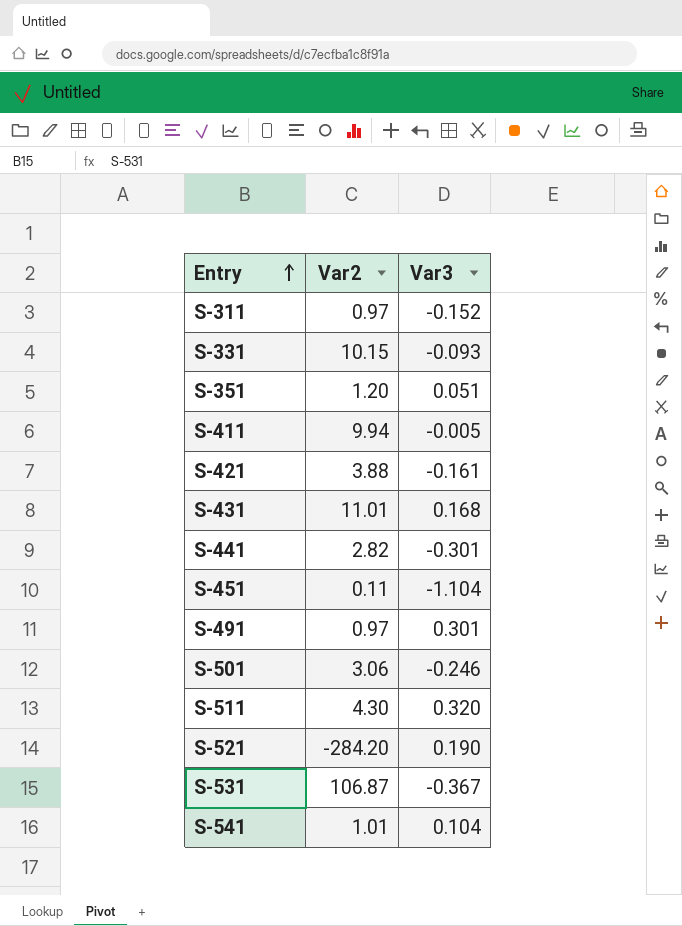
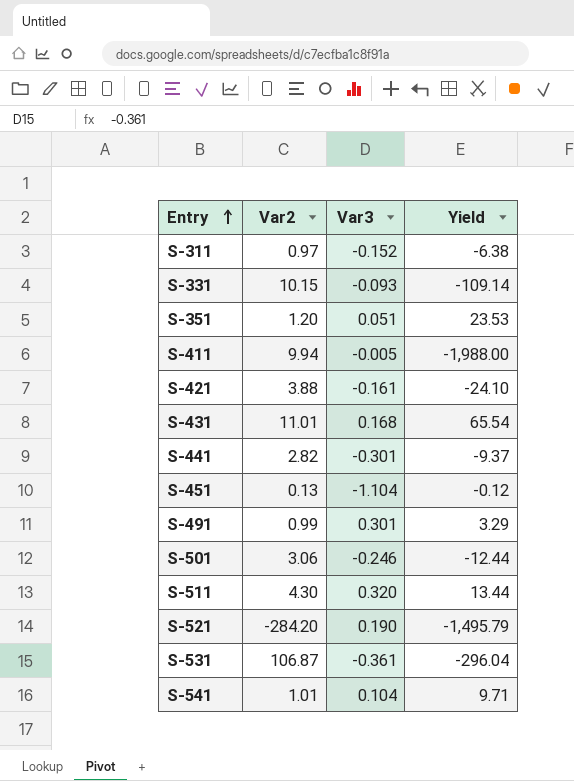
column Yield | formula: none -> [Var2] / [Var3]
S-451 | Var2: 0.11 -> 0.13
S-491 | Var2: 0.97 -> 0.99
S-531 | Var3: -0.367 -> -0.361

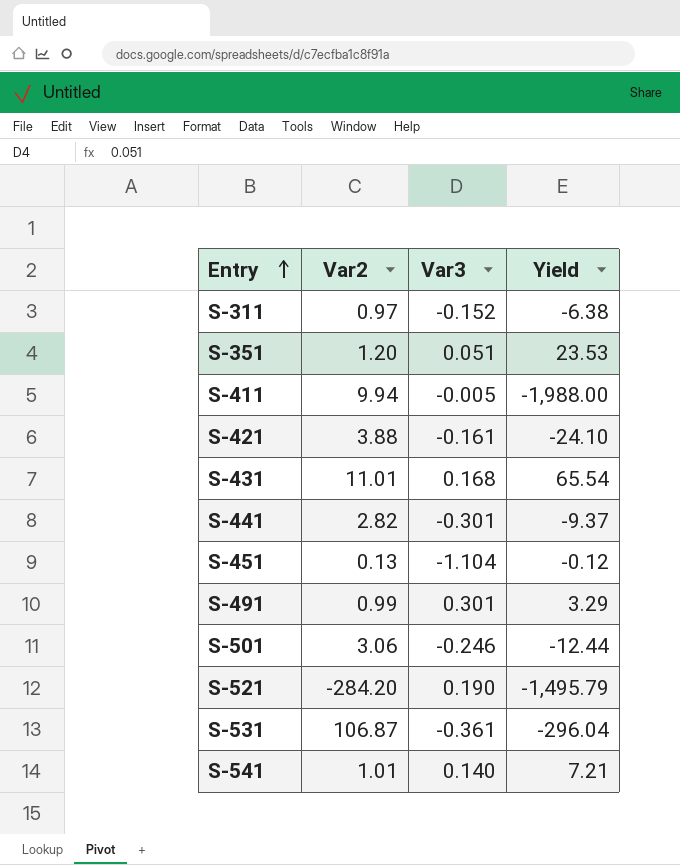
row S-331: 10.15 | -0.093 | -109.14 -> none
row S-511: 4.30 | 0.320 | 13.44 -> none
S-541 | Var3: 0.104 -> 0.140
S-541 | Yield: 9.71 -> 7.21

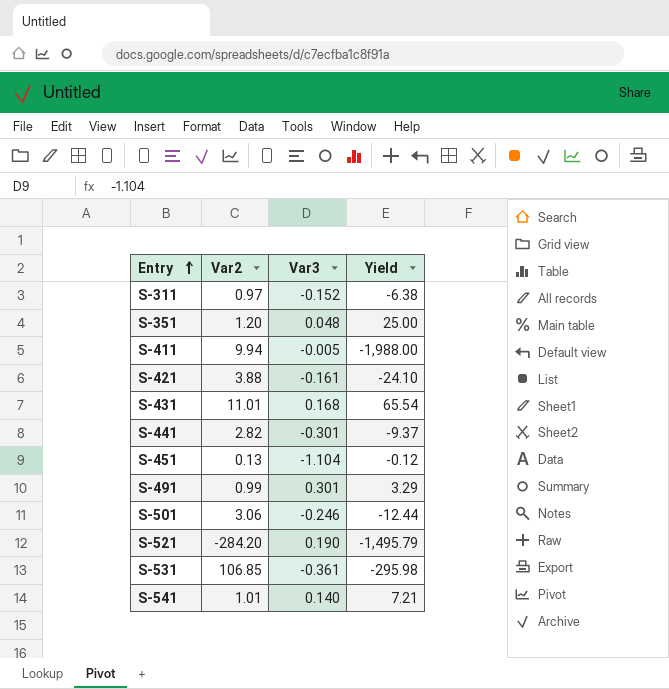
S-351 | Var3: 0.051 -> 0.048
S-351 | Yield: 23.53 -> 25.00
S-531 | Var2: 106.87 -> 106.85
S-531 | Yield: -296.04 -> -295.98

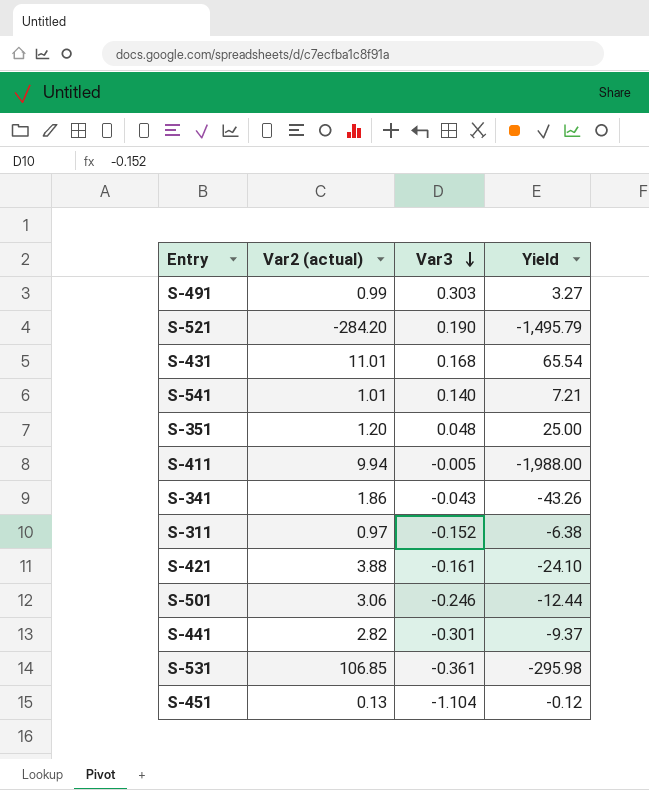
row order: Entry ascending -> Var3 descending
column name: Var2 -> Var2 (actual)
S-491 | Var3: 0.301 -> 0.303
S-491 | Yield: 3.29 -> 3.27
row S-341: none -> 1.86 | -0.043 | -43.26

